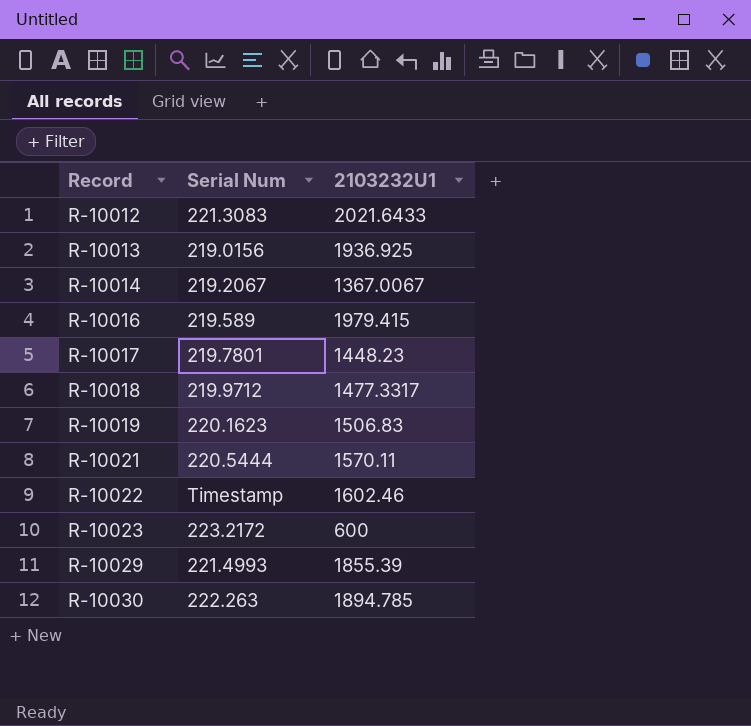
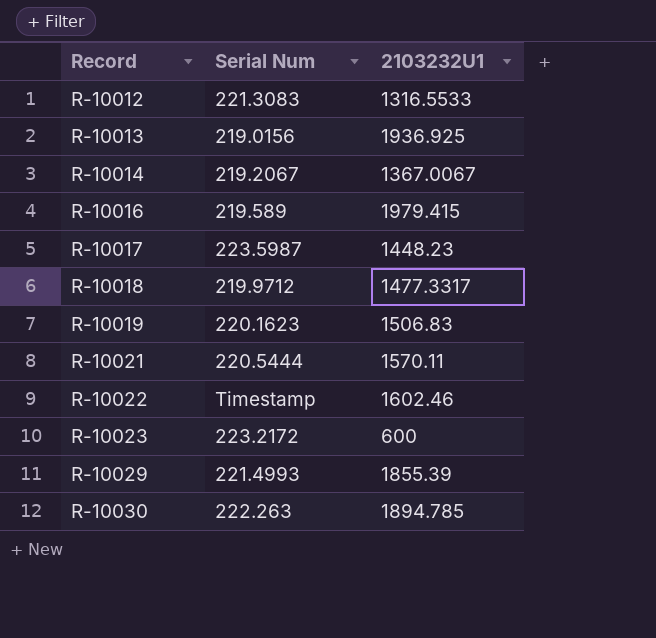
R-10012 | 2103232U1: 2021.6433 -> 1316.5533
R-10017 | Serial Num: 219.7801 -> 223.5987

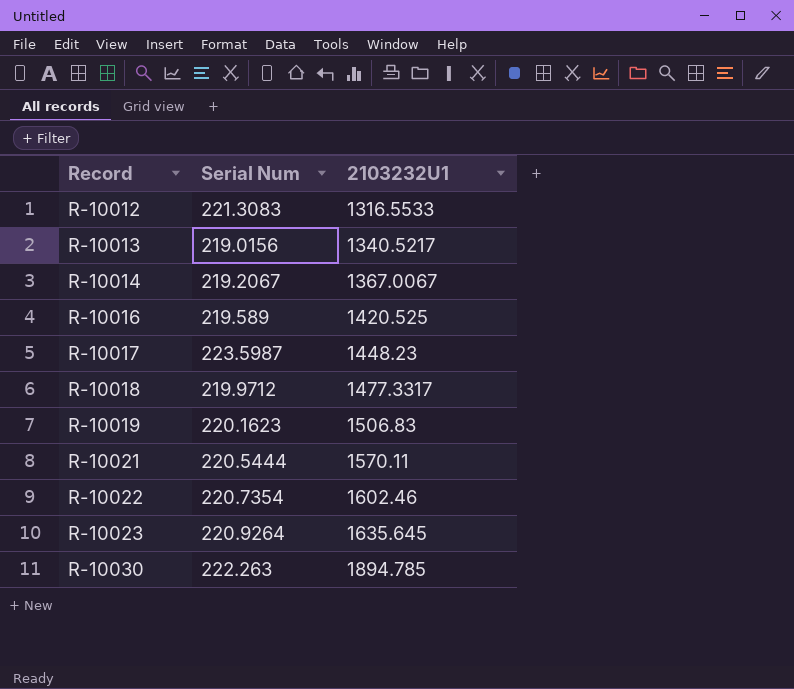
row R-10029: 221.4993 | 1855.39 -> none
R-10013 | 2103232U1: 1936.925 -> 1340.5217
R-10016 | 2103232U1: 1979.415 -> 1420.525
R-10022 | Serial Num: Timestamp -> 220.7354
R-10023 | Serial Num: 223.2172 -> 220.9264
R-10023 | 2103232U1: 600 -> 1635.645

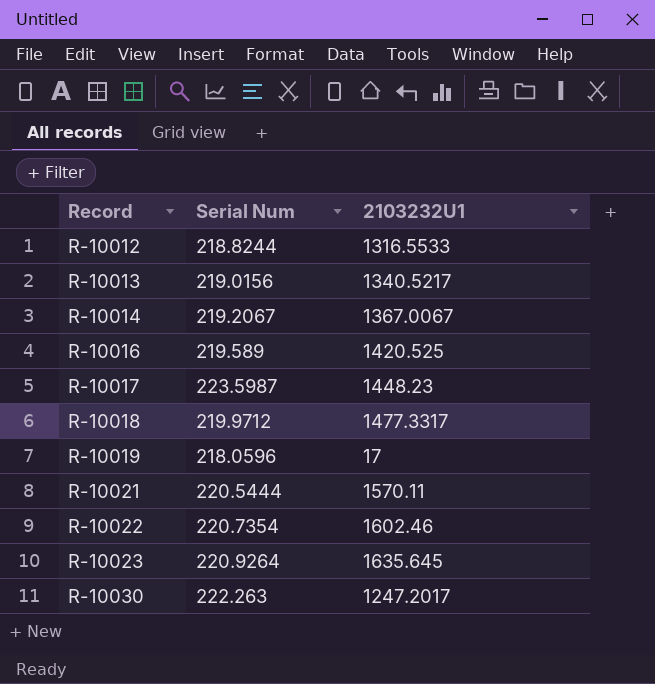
R-10012 | Serial Num: 221.3083 -> 218.8244
R-10019 | Serial Num: 220.1623 -> 218.0596
R-10019 | 2103232U1: 1506.83 -> 17
R-10030 | 2103232U1: 1894.785 -> 1247.2017

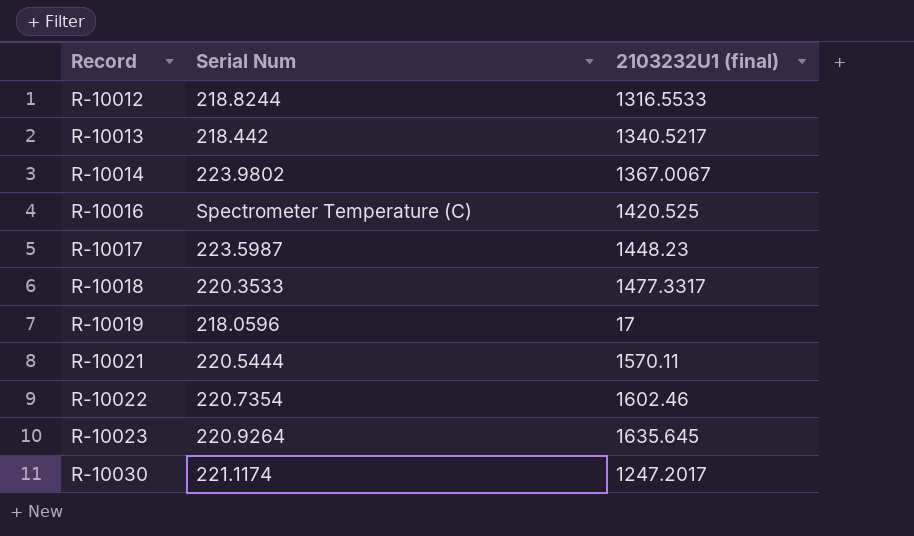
column name: 2103232U1 -> 2103232U1 (final)
R-10013 | Serial Num: 219.0156 -> 218.442
R-10014 | Serial Num: 219.2067 -> 223.9802
R-10016 | Serial Num: 219.589 -> Spectrometer Temperature (C)
R-10018 | Serial Num: 219.9712 -> 220.3533
R-10030 | Serial Num: 222.263 -> 221.1174

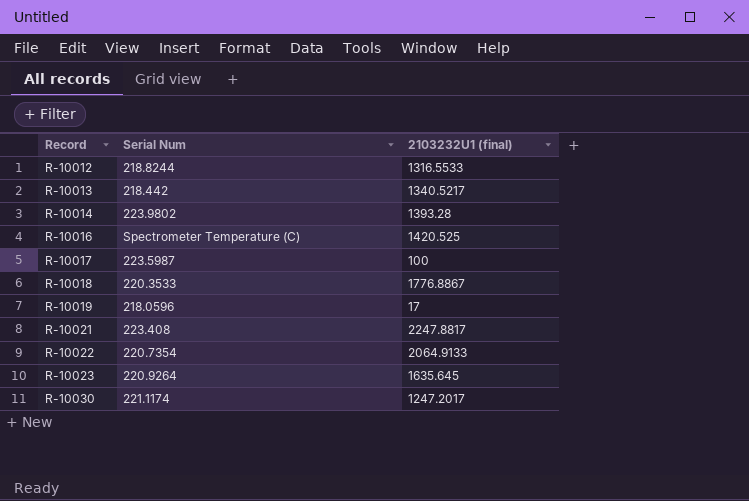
R-10014 | 2103232U1 (final): 1367.0067 -> 1393.28
R-10017 | 2103232U1 (final): 1448.23 -> 100
R-10018 | 2103232U1 (final): 1477.3317 -> 1776.8867
R-10021 | Serial Num: 220.5444 -> 223.408
R-10021 | 2103232U1 (final): 1570.11 -> 2247.8817
R-10022 | 2103232U1 (final): 1602.46 -> 2064.9133

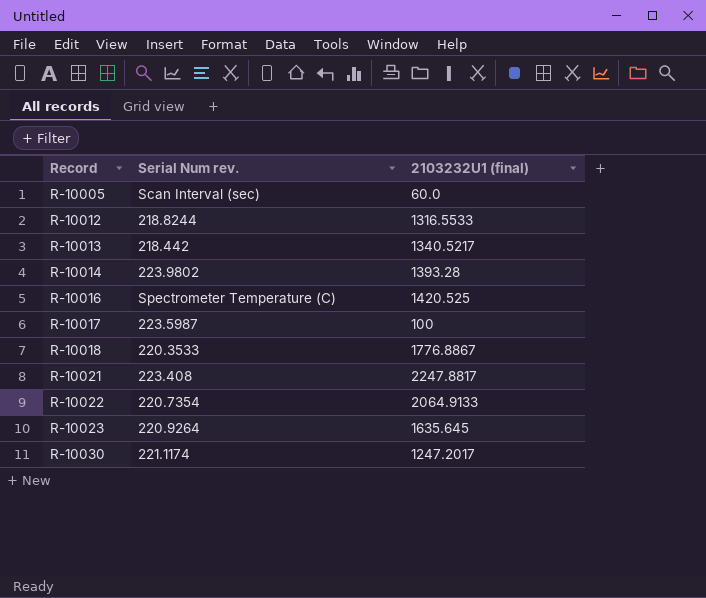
column name: Serial Num -> Serial Num rev.
row R-10019: 218.0596 | 17 -> none
row R-10005: none -> Scan Interval (sec) | 60.0

